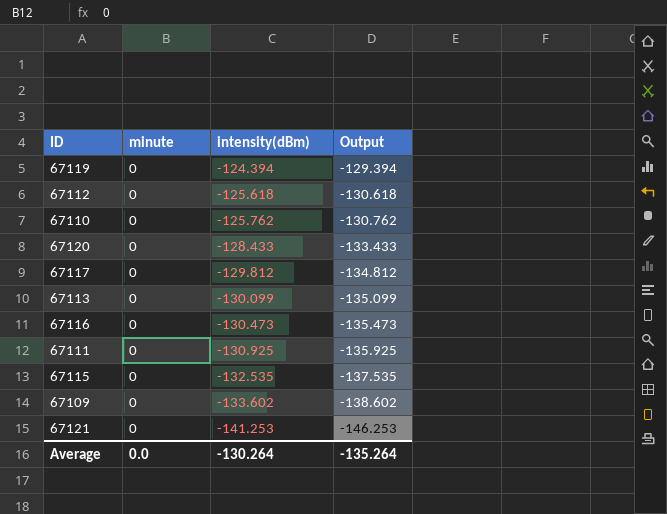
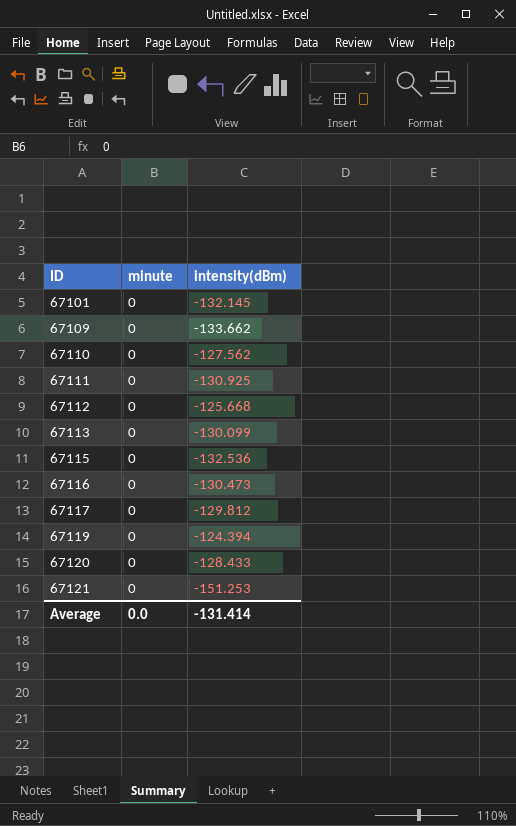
row order: intensity(dBm) descending -> ID ascending
column Output | formula: [intensity(dBm)] - 5 -> none
row 67101: none -> 0 | -132.145
67109 | intensity(dBm): -133.602 -> -133.662
67110 | intensity(dBm): -125.762 -> -127.562
67112 | intensity(dBm): -125.618 -> -125.668
67115 | intensity(dBm): -132.535 -> -132.536
67121 | intensity(dBm): -141.253 -> -151.253
Average | intensity(dBm): -130.264 -> -131.414

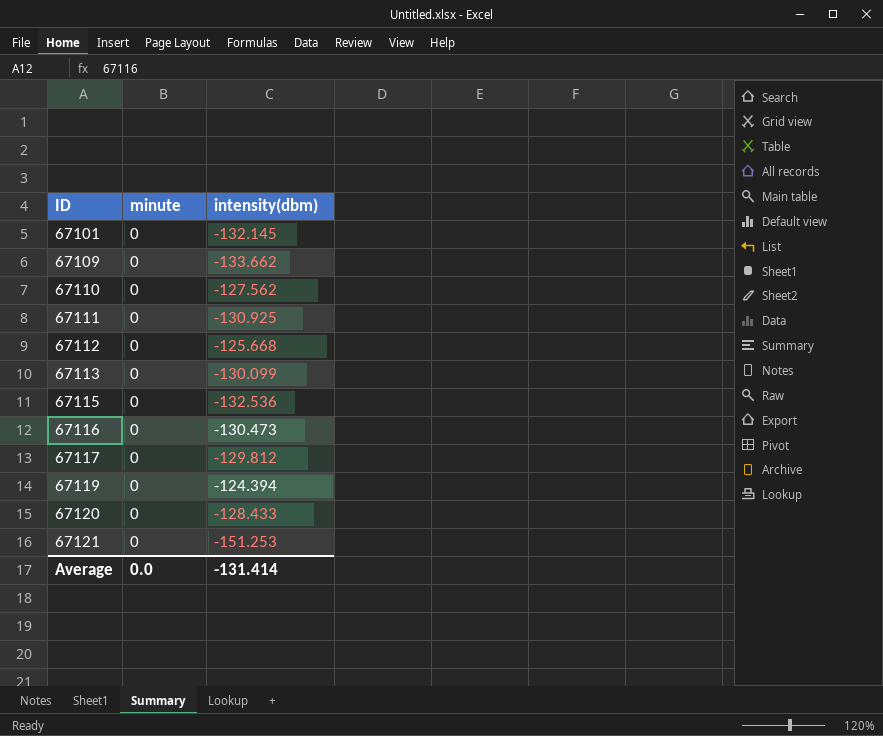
column name: intensity(dBm) -> intensity(dbm)

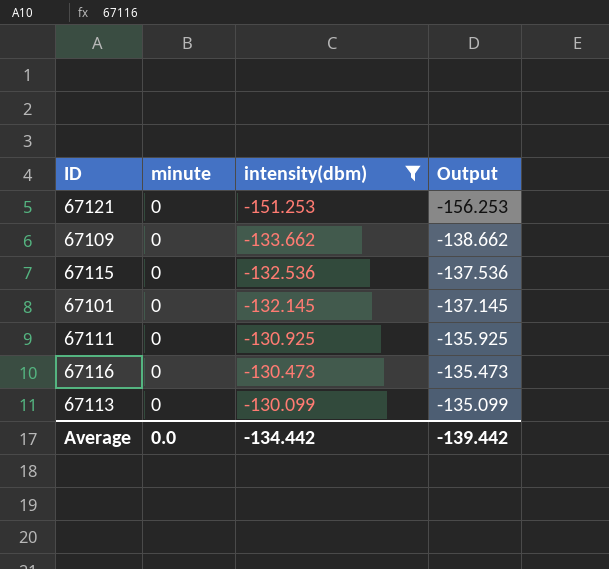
filter: none -> intensity(dbm) <= -130.099
row order: ID ascending -> intensity(dbm) ascending
column Output | formula: none -> [intensity(dbm)] - 5
Average | intensity(dbm): -131.414 -> -134.442

